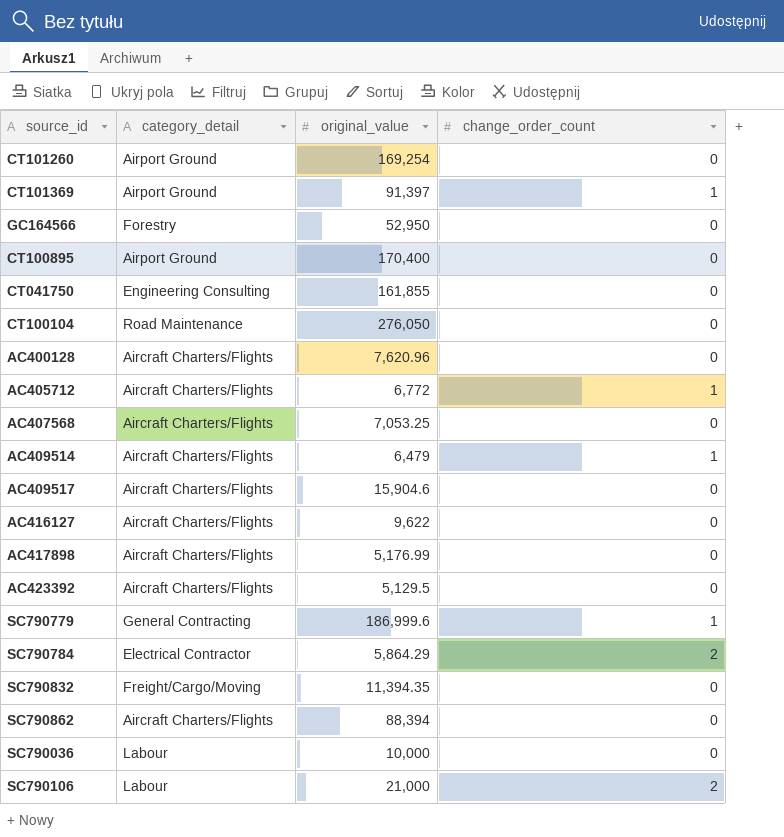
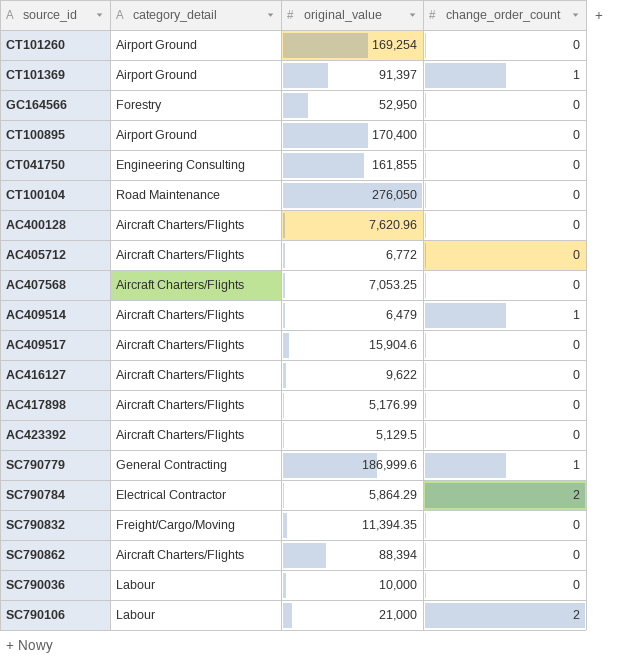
AC405712 | change_order_count: 1 -> 0

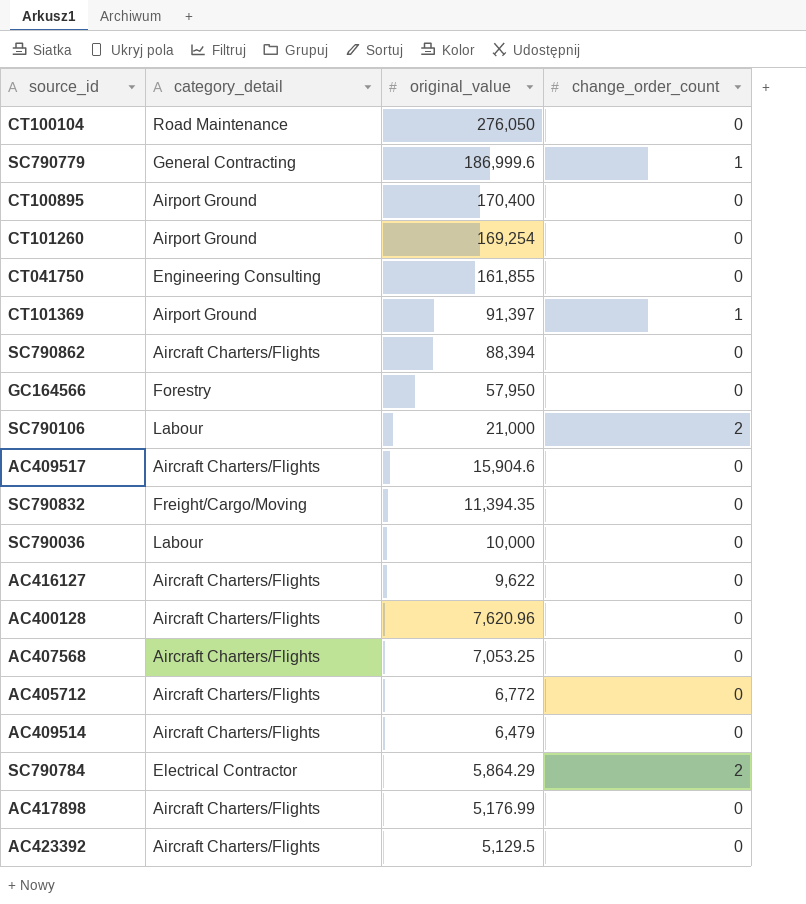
row order: none -> original_value descending
GC164566 | original_value: 52,950 -> 57,950
AC409514 | change_order_count: 1 -> 0

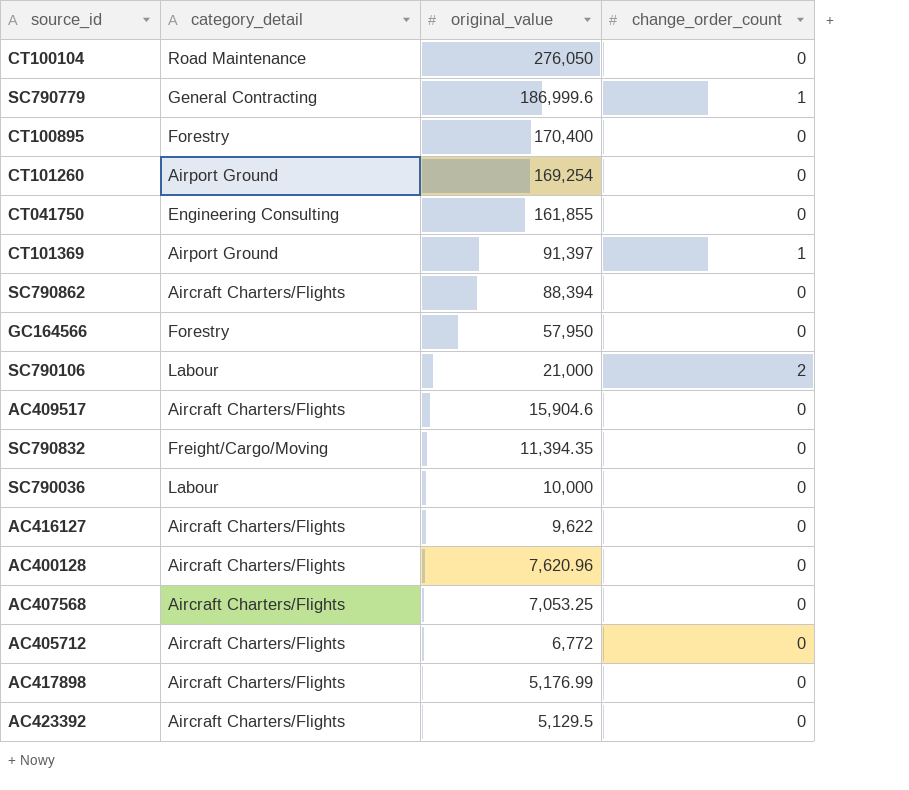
row AC409514: Aircraft Charters/Flights | 6,479 | 0 -> none
row SC790784: Electrical Contractor | 5,864.29 | 2 -> none
CT100895 | category_detail: Airport Ground -> Forestry

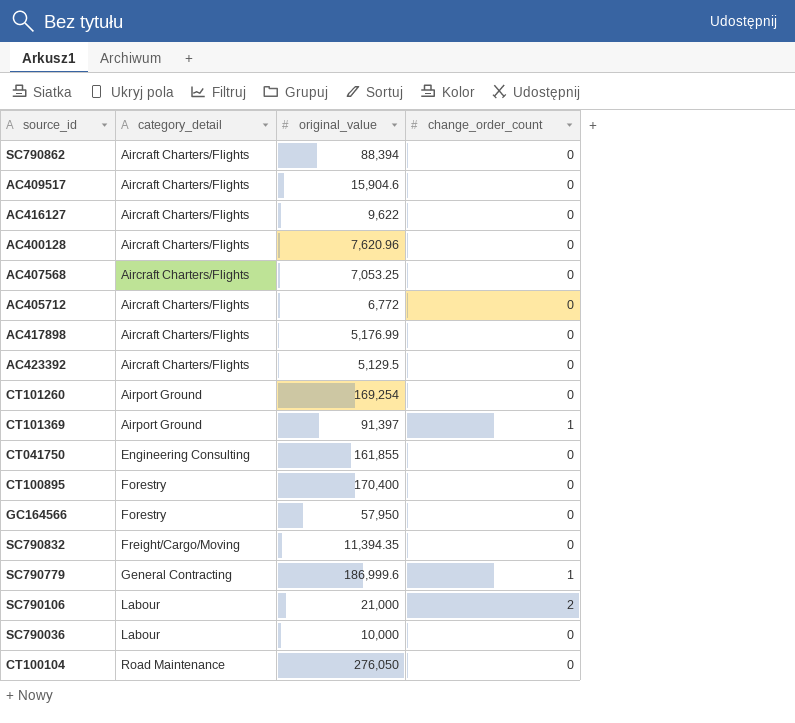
row order: original_value descending -> category_detail ascending

